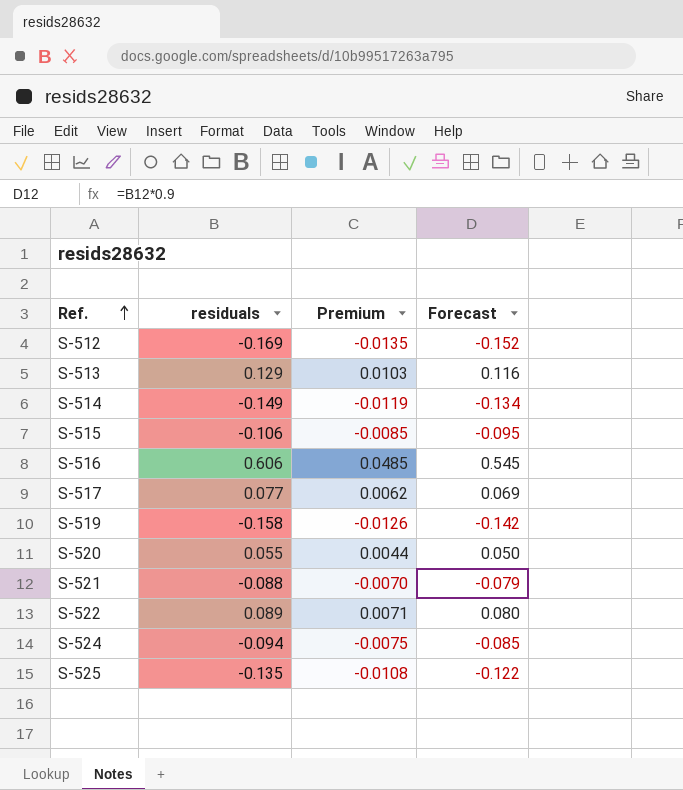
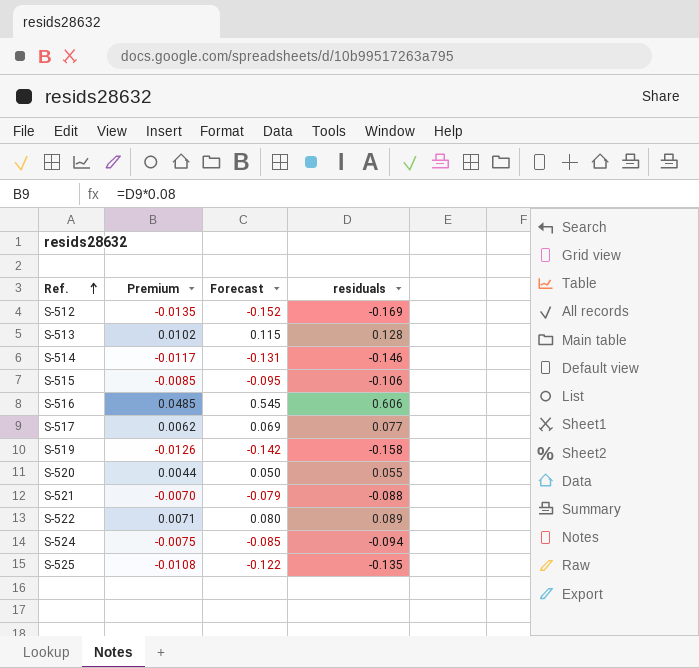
column residuals | position: 2 -> 4
S-513 | Premium: 0.0103 -> 0.0102
S-513 | Forecast: 0.116 -> 0.115
S-513 | residuals: 0.129 -> 0.128
S-514 | Premium: -0.0119 -> -0.0117
S-514 | Forecast: -0.134 -> -0.131
S-514 | residuals: -0.149 -> -0.146

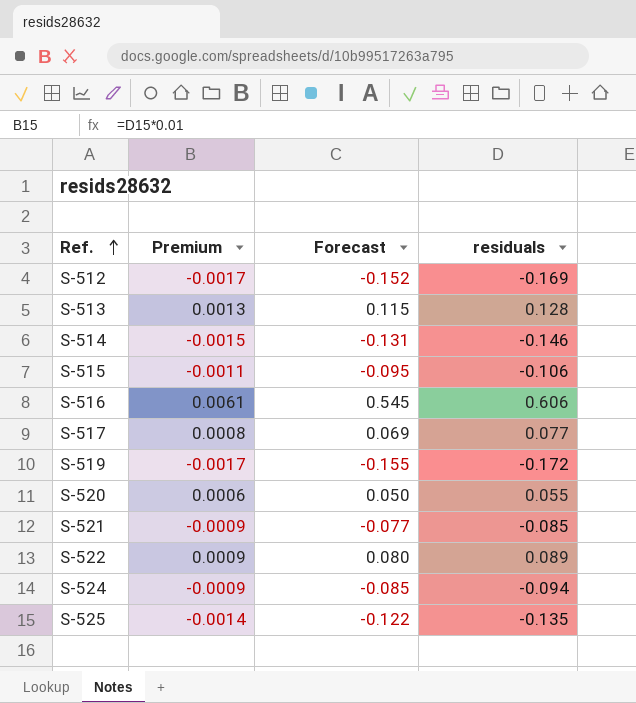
column Premium | formula: [residuals] * 0.08 -> [residuals] * 0.01
S-519 | Forecast: -0.142 -> -0.155
S-519 | residuals: -0.158 -> -0.172
S-521 | Forecast: -0.079 -> -0.077
S-521 | residuals: -0.088 -> -0.085

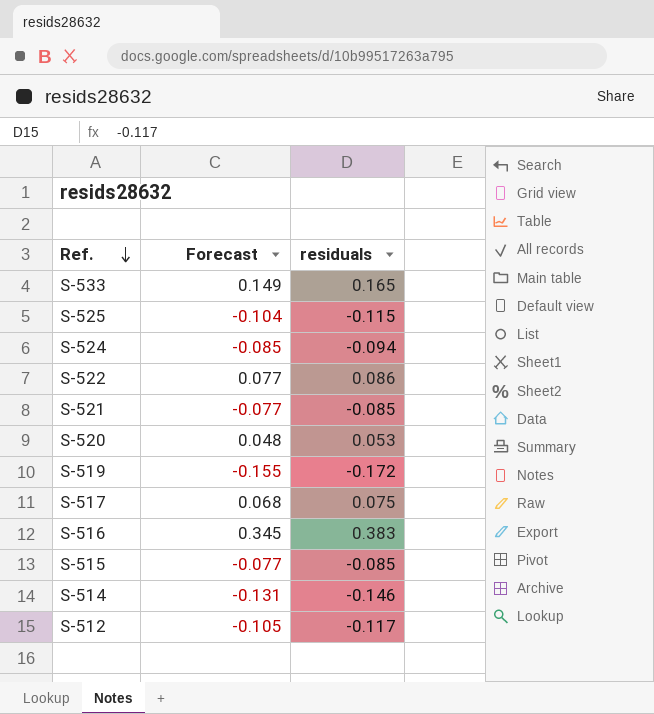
row order: Ref. ascending -> Ref. descending
column Premium | formula: [residuals] * 0.01 -> none
row S-513: 0.0013 | 0.115 | 0.128 -> none
row S-533: none -> 0.149 | 0.165
S-525 | Forecast: -0.122 -> -0.104
S-525 | residuals: -0.135 -> -0.115
S-522 | Forecast: 0.080 -> 0.077
S-522 | residuals: 0.089 -> 0.086
S-520 | Forecast: 0.050 -> 0.048
S-520 | residuals: 0.055 -> 0.053
S-517 | Forecast: 0.069 -> 0.068
S-517 | residuals: 0.077 -> 0.075
S-516 | Forecast: 0.545 -> 0.345
S-516 | residuals: 0.606 -> 0.383
S-515 | Forecast: -0.095 -> -0.077
S-515 | residuals: -0.106 -> -0.085
S-512 | Forecast: -0.152 -> -0.105
S-512 | residuals: -0.169 -> -0.117

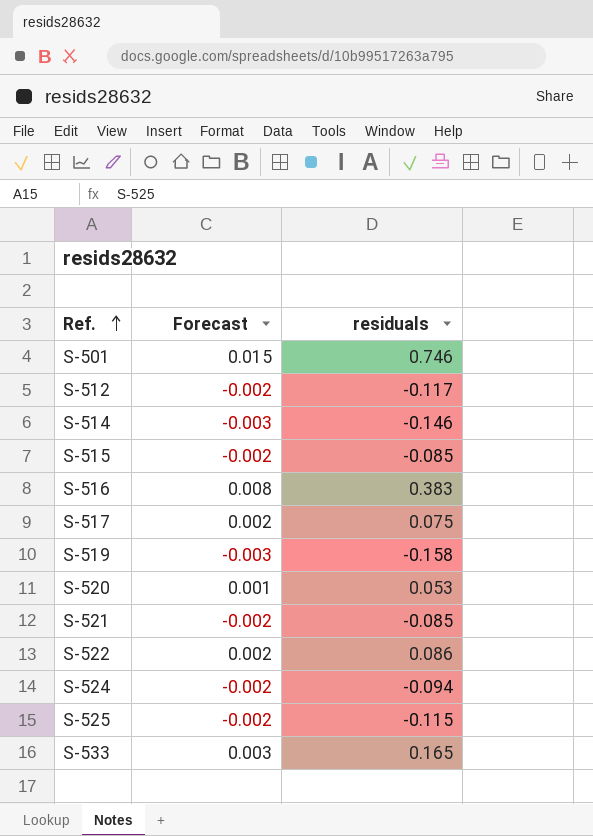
row order: Ref. descending -> Ref. ascending
column Forecast | formula: [residuals] * 0.9 -> [residuals] * 0.02
row S-501: none -> 0.015 | 0.746
S-519 | residuals: -0.172 -> -0.158

